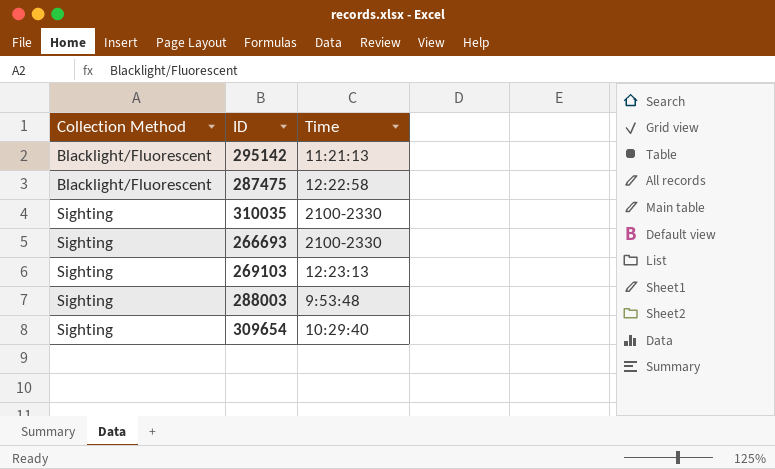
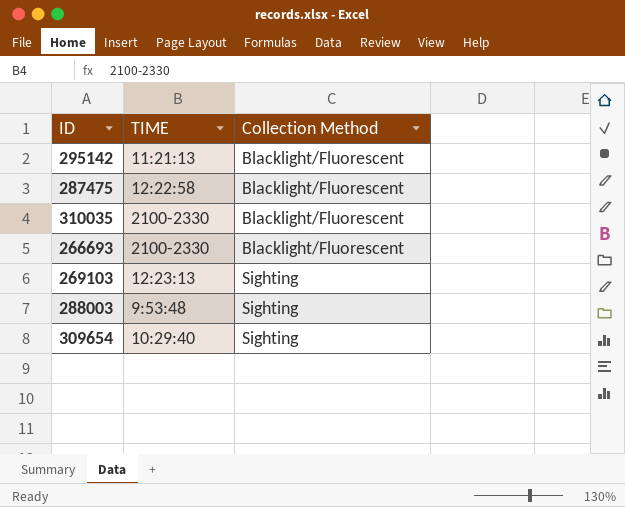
column name: Time -> TIME
column Collection Method | position: 1 -> 3
310035 | Collection Method: Sighting -> Blacklight/Fluorescent
266693 | Collection Method: Sighting -> Blacklight/Fluorescent

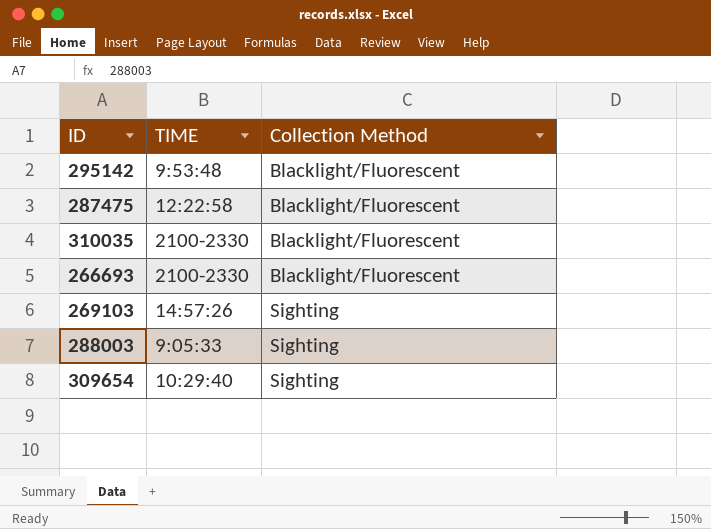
295142 | TIME: 11:21:13 -> 9:53:48
269103 | TIME: 12:23:13 -> 14:57:26
288003 | TIME: 9:53:48 -> 9:05:33

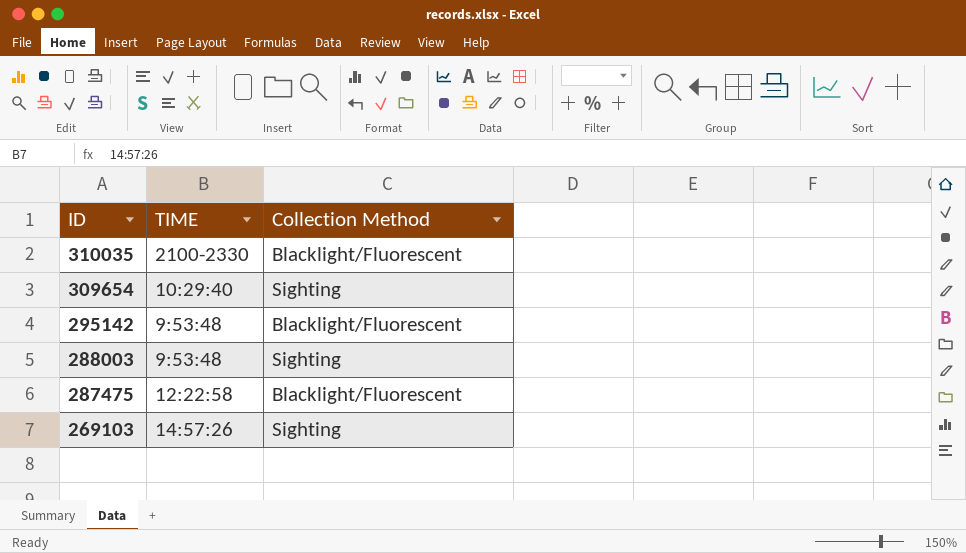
row order: Collection Method ascending -> ID descending
row 266693: 2100-2330 | Blacklight/Fluorescent -> none
288003 | TIME: 9:05:33 -> 9:53:48

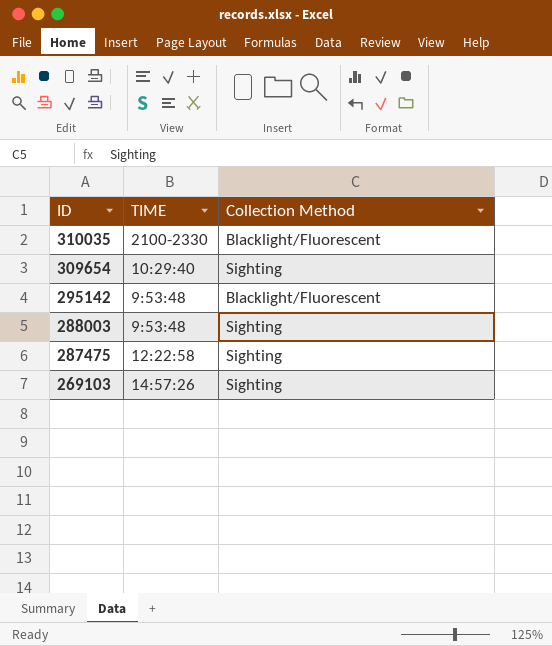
287475 | Collection Method: Blacklight/Fluorescent -> Sighting

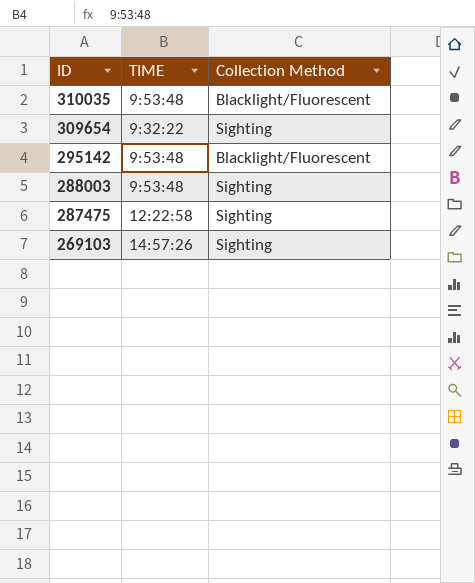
310035 | TIME: 2100-2330 -> 9:53:48
309654 | TIME: 10:29:40 -> 9:32:22

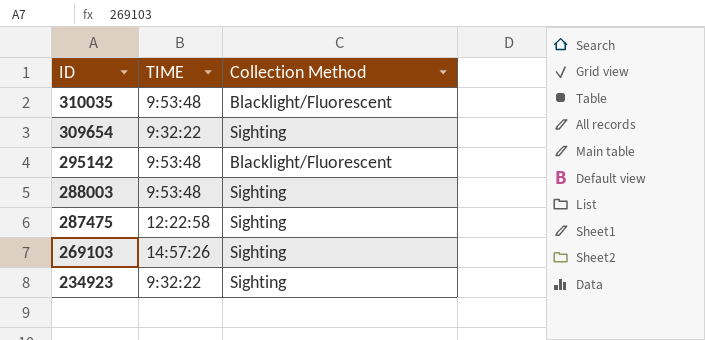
row 234923: none -> 9:32:22 | Sighting

